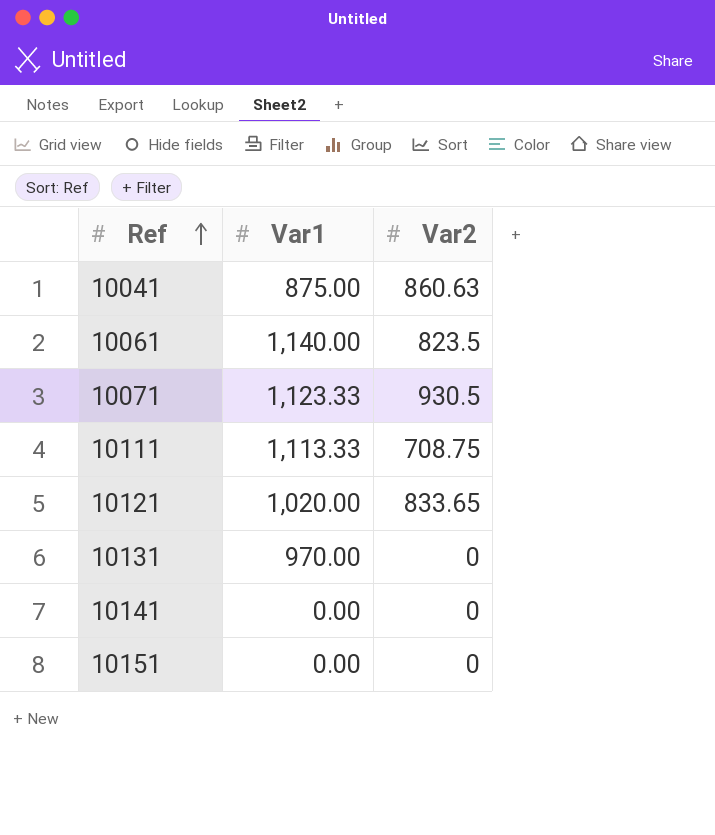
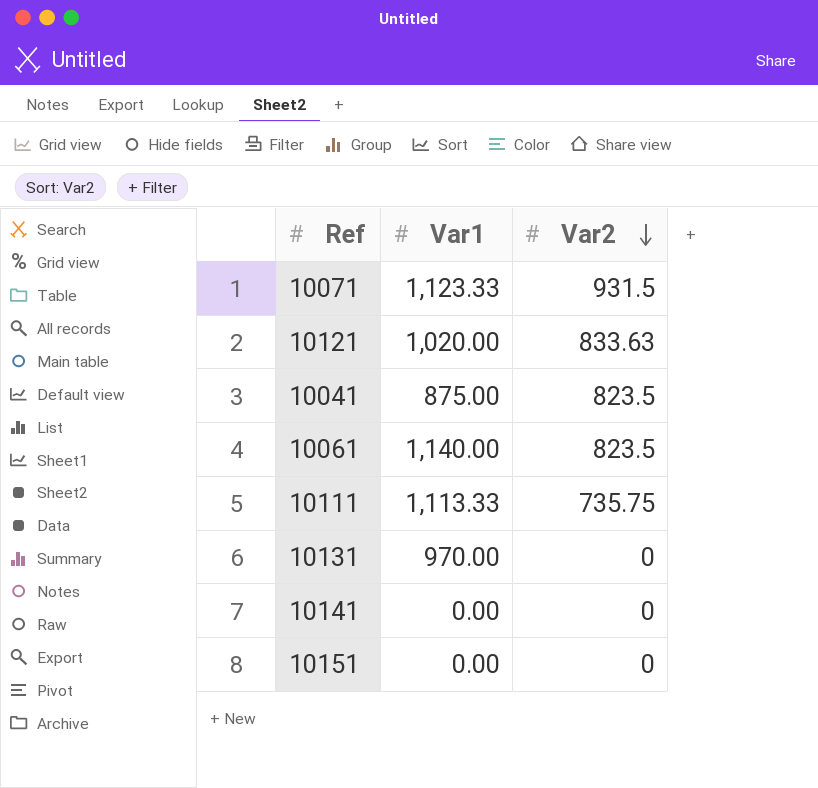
row order: Ref ascending -> Var2 descending
10071 | Var2: 930.5 -> 931.5
10121 | Var2: 833.65 -> 833.63
10041 | Var2: 860.63 -> 823.5
10111 | Var2: 708.75 -> 735.75

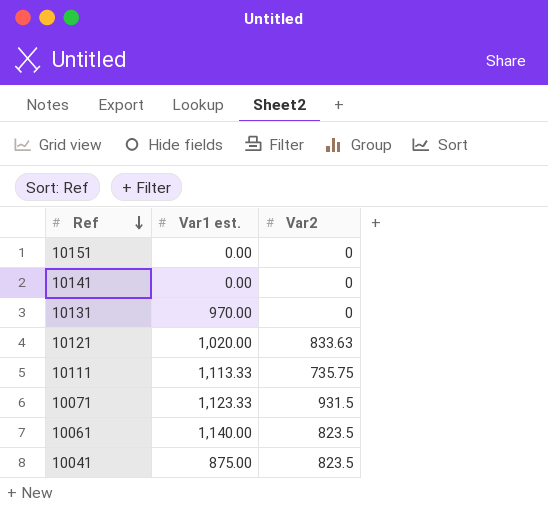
row order: Var2 descending -> Ref descending
column name: Var1 -> Var1 est.

